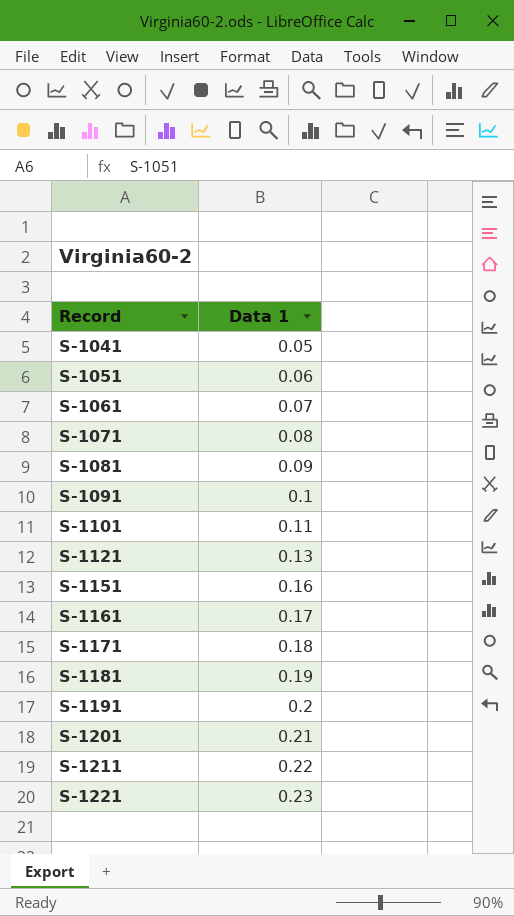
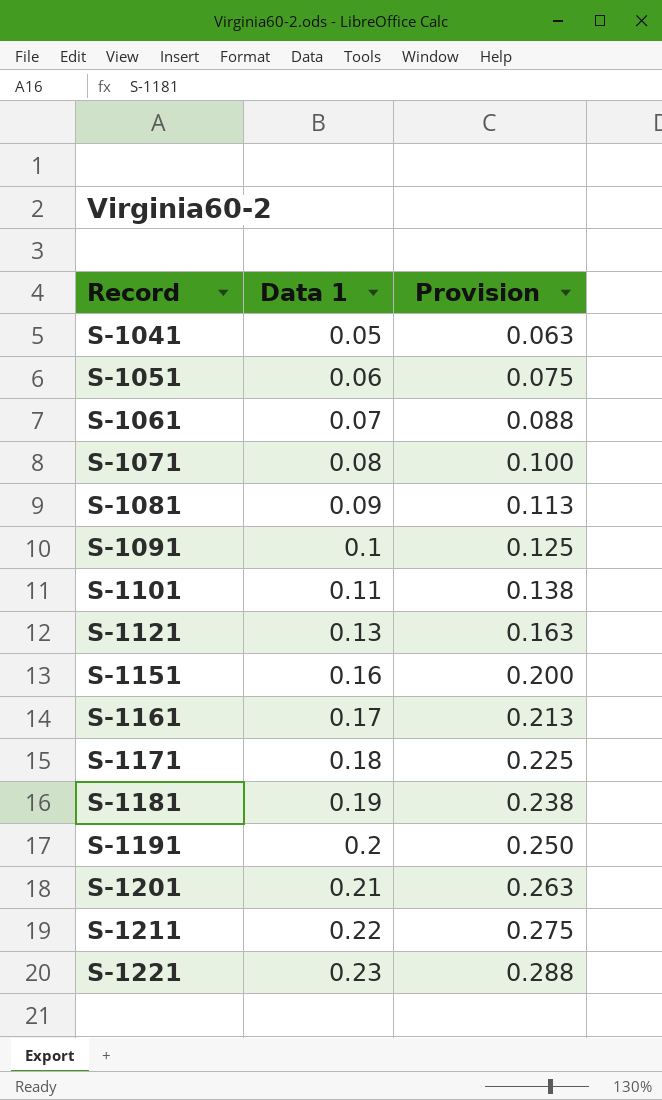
column Provision | formula: none -> [Data 1] * 1.25

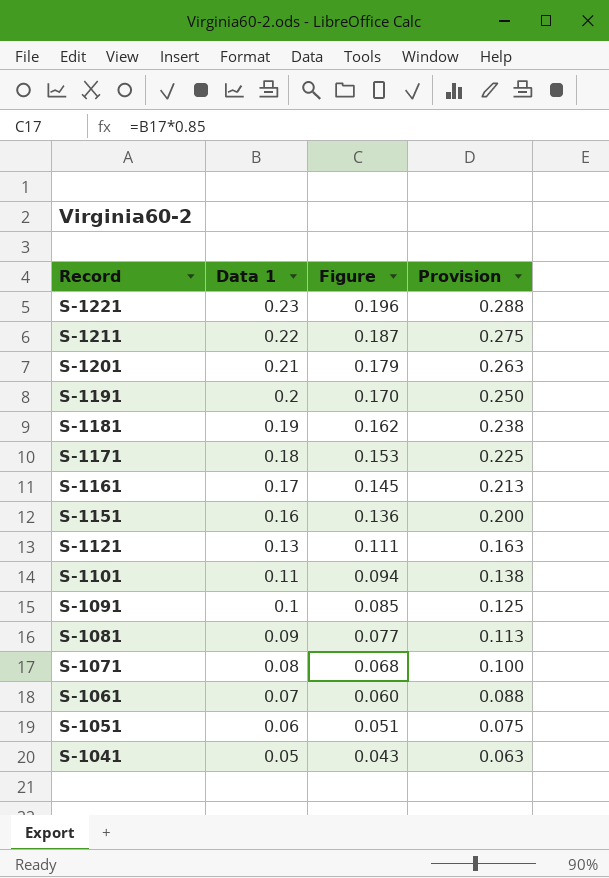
row order: Record ascending -> Record descending
column Figure | formula: none -> [Data 1] * 0.85

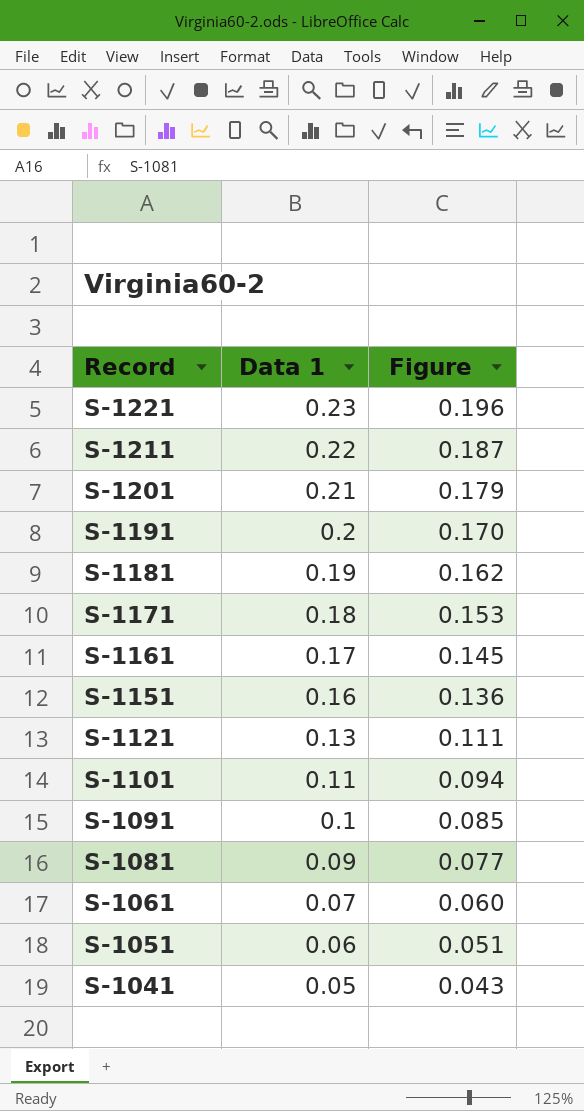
column Provision | formula: [Data 1] * 1.25 -> none
row S-1071: 0.08 | 0.068 | 0.100 -> none

